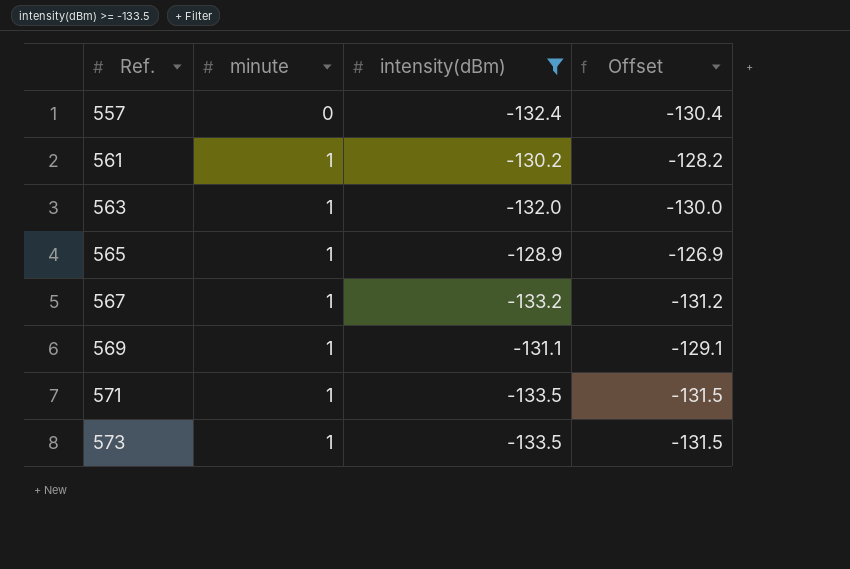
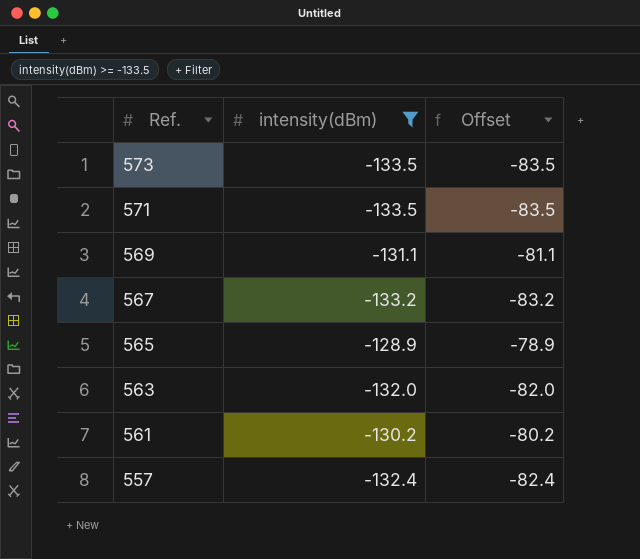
row order: Ref. ascending -> Ref. descending
column minute | position: 2 -> none
column Offset | formula: [intensity(dBm)] + 2 -> [intensity(dBm)] + 50

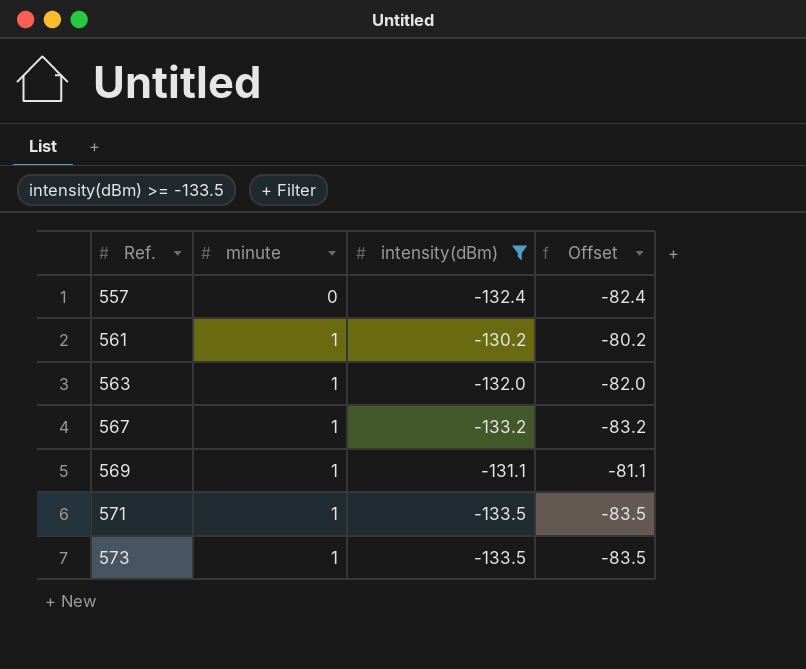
row order: Ref. descending -> Ref. ascending
column minute | position: none -> 2
row 565: -128.9 | -78.9 -> none

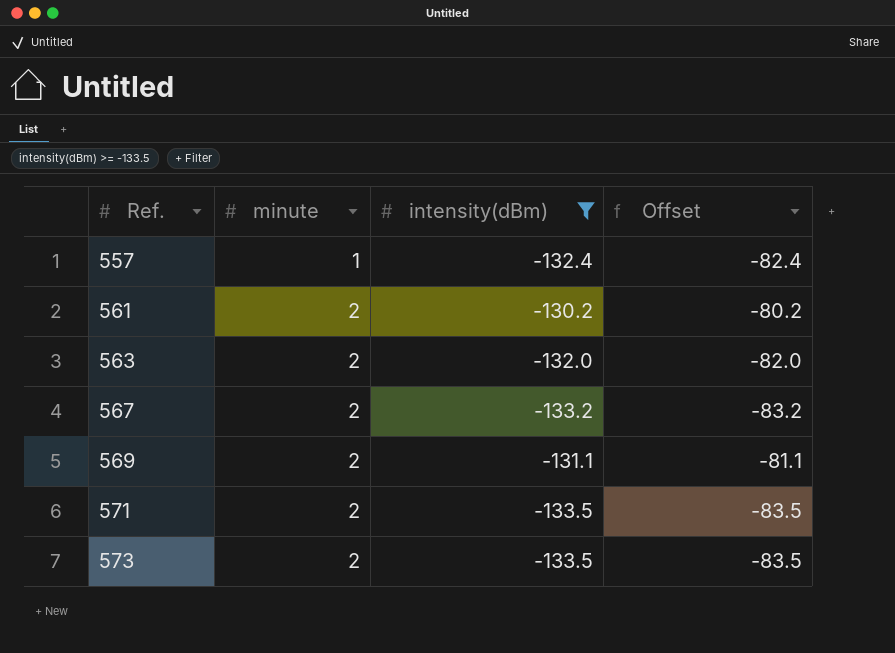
557 | minute: 0 -> 1
561 | minute: 1 -> 2
563 | minute: 1 -> 2
567 | minute: 1 -> 2
569 | minute: 1 -> 2
571 | minute: 1 -> 2
573 | minute: 1 -> 2

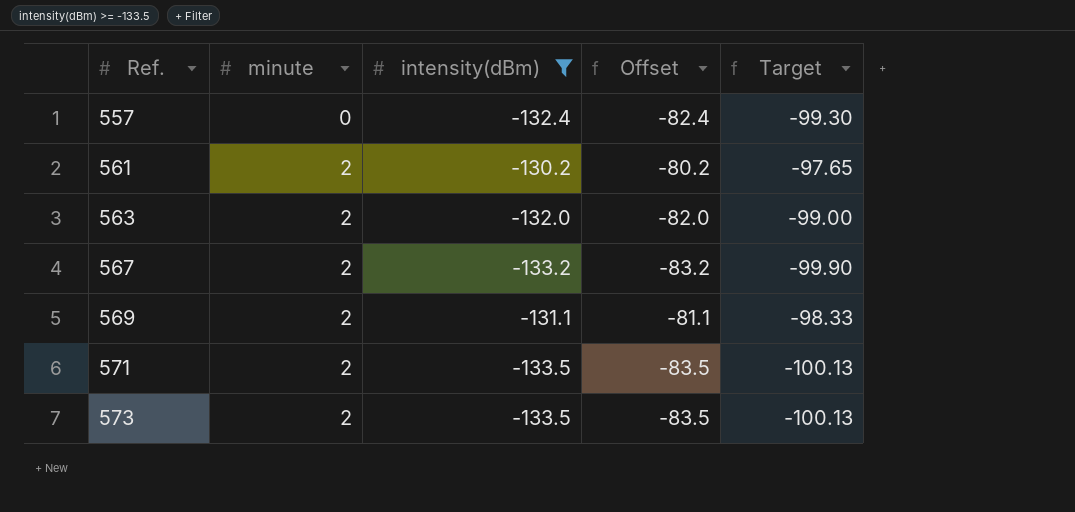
column Target | formula: none -> [intensity(dBm)] * 0.75
557 | minute: 1 -> 0

